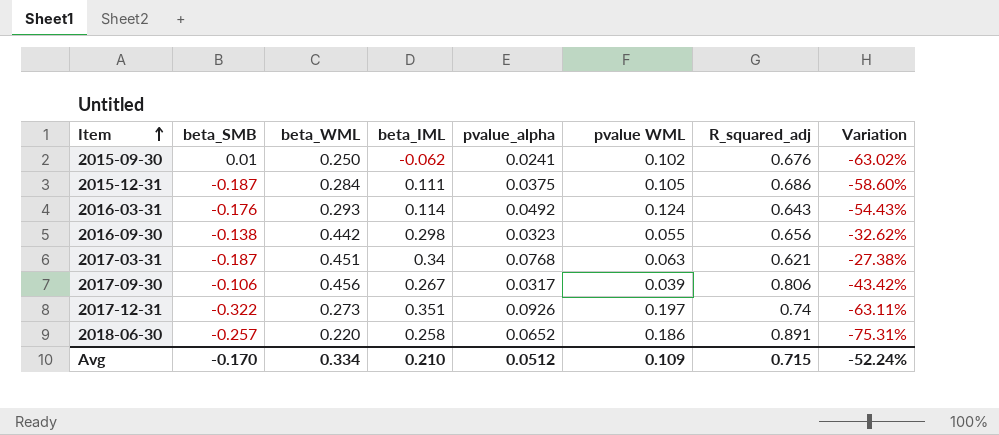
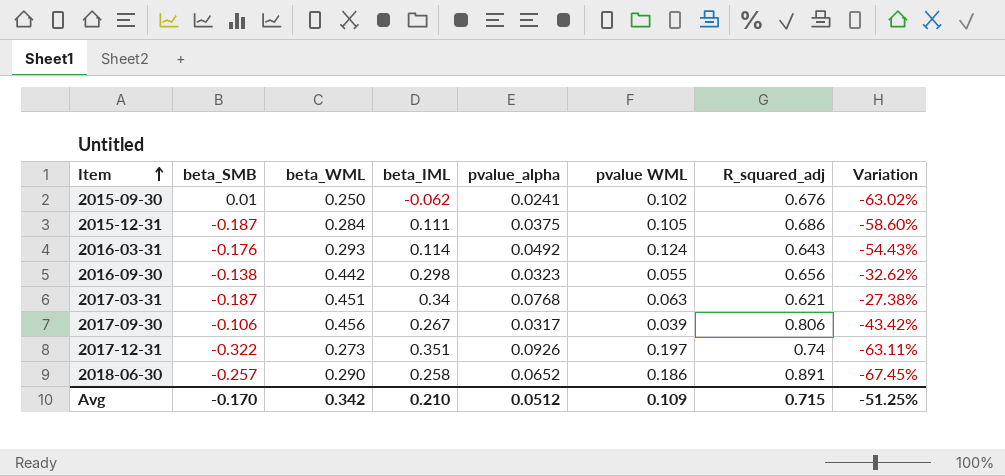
2018-06-30 | beta_WML: 0.220 -> 0.290
2018-06-30 | Variation: -75.31% -> -67.45%
Avg | beta_WML: 0.334 -> 0.342
Avg | Variation: -52.24% -> -51.25%

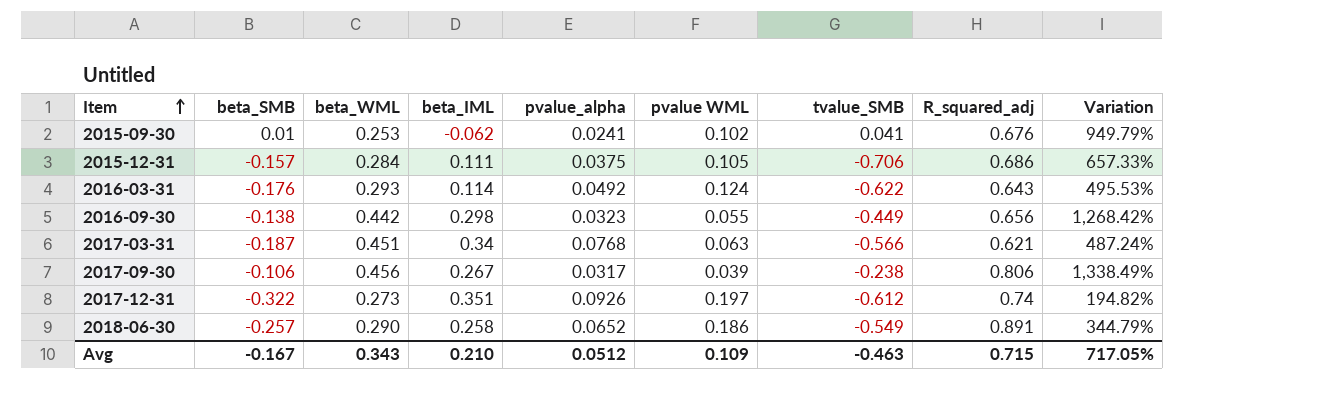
column tvalue_SMB | position: none -> 7
column Variation | formula: ([beta_WML] - [R_squared_adj]) / [R_squared_adj] -> ([beta_WML] - [pvalue_alpha]) / [pvalue_alpha]
2015-09-30 | beta_WML: 0.250 -> 0.253
2015-12-31 | beta_SMB: -0.187 -> -0.157
Avg | beta_SMB: -0.170 -> -0.167
Avg | beta_WML: 0.342 -> 0.343
Avg | Variation: -51.25% -> 717.05%

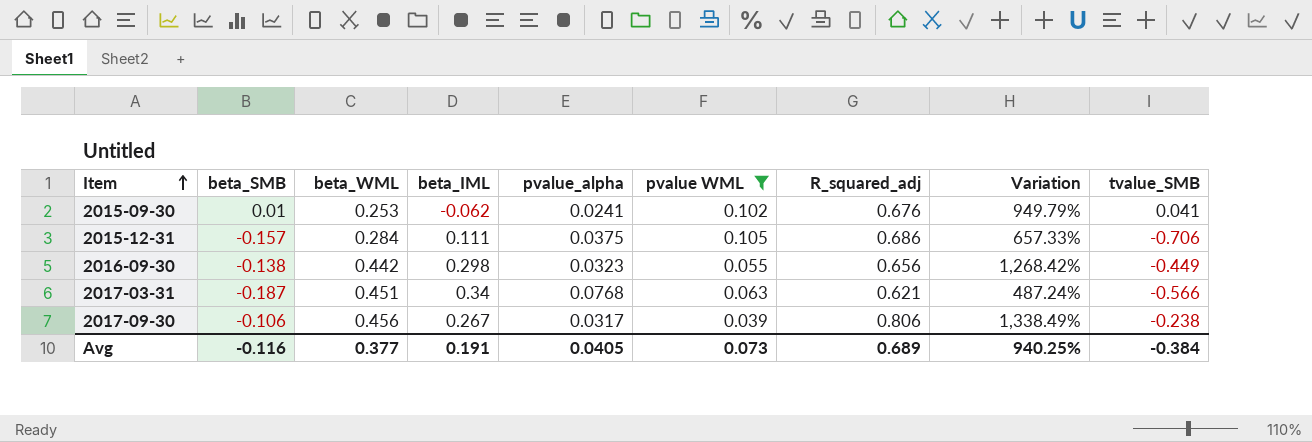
filter: none -> pvalue WML <= 0.105
column tvalue_SMB | position: 7 -> 9
Avg | beta_SMB: -0.167 -> -0.116
Avg | beta_WML: 0.343 -> 0.377
Avg | beta_IML: 0.210 -> 0.191
Avg | pvalue_alpha: 0.0512 -> 0.0405
Avg | pvalue WML: 0.109 -> 0.073
Avg | R_squared_adj: 0.715 -> 0.689
Avg | Variation: 717.05% -> 940.25%
Avg | tvalue_SMB: -0.463 -> -0.384

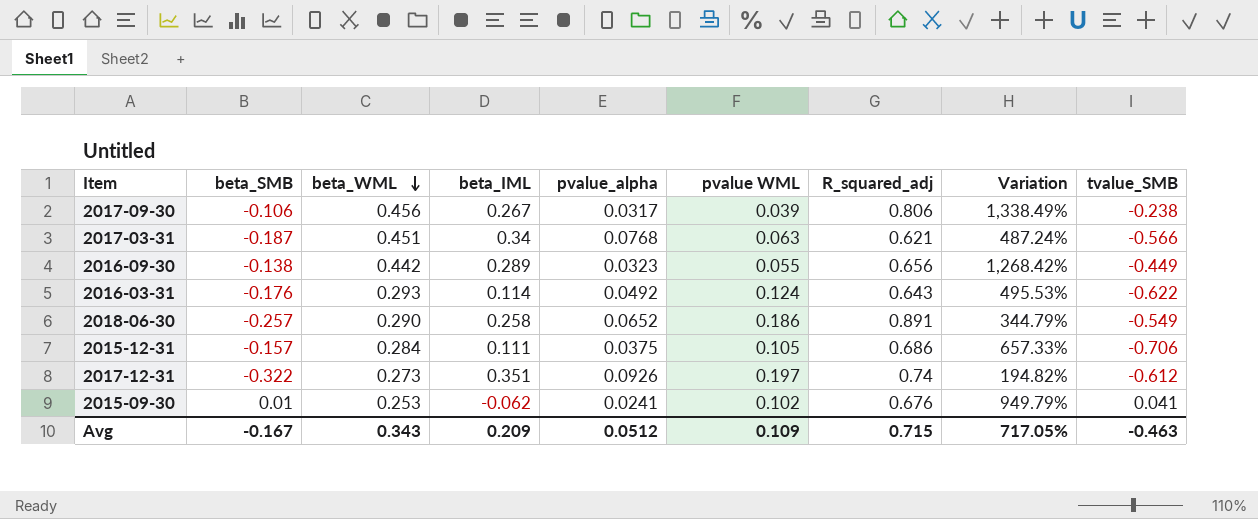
filter: pvalue WML <= 0.105 -> none
row order: Item ascending -> beta_WML descending
2016-09-30 | beta_IML: 0.298 -> 0.289
Avg | beta_SMB: -0.116 -> -0.167
Avg | beta_WML: 0.377 -> 0.343
Avg | beta_IML: 0.191 -> 0.209
Avg | pvalue_alpha: 0.0405 -> 0.0512
Avg | pvalue WML: 0.073 -> 0.109
Avg | R_squared_adj: 0.689 -> 0.715
Avg | Variation: 940.25% -> 717.05%
Avg | tvalue_SMB: -0.384 -> -0.463

